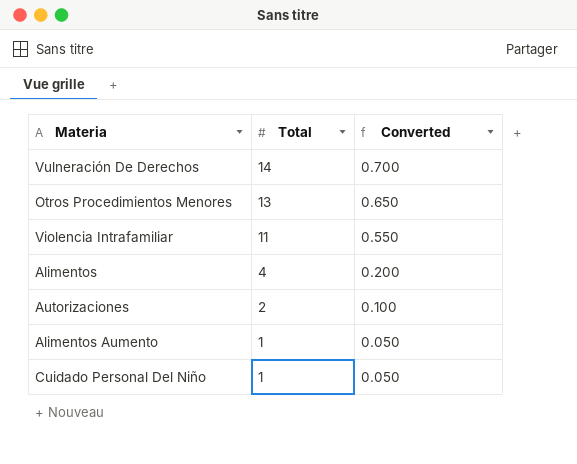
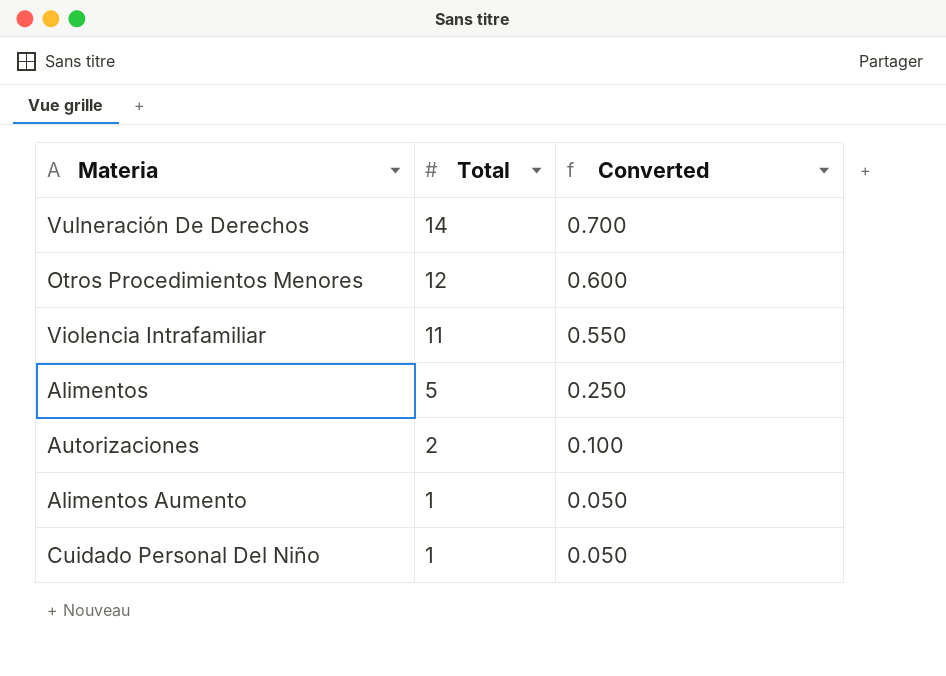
Otros Procedimientos Menores | Total: 13 -> 12
Otros Procedimientos Menores | Converted: 0.650 -> 0.600
Alimentos | Total: 4 -> 5
Alimentos | Converted: 0.200 -> 0.250

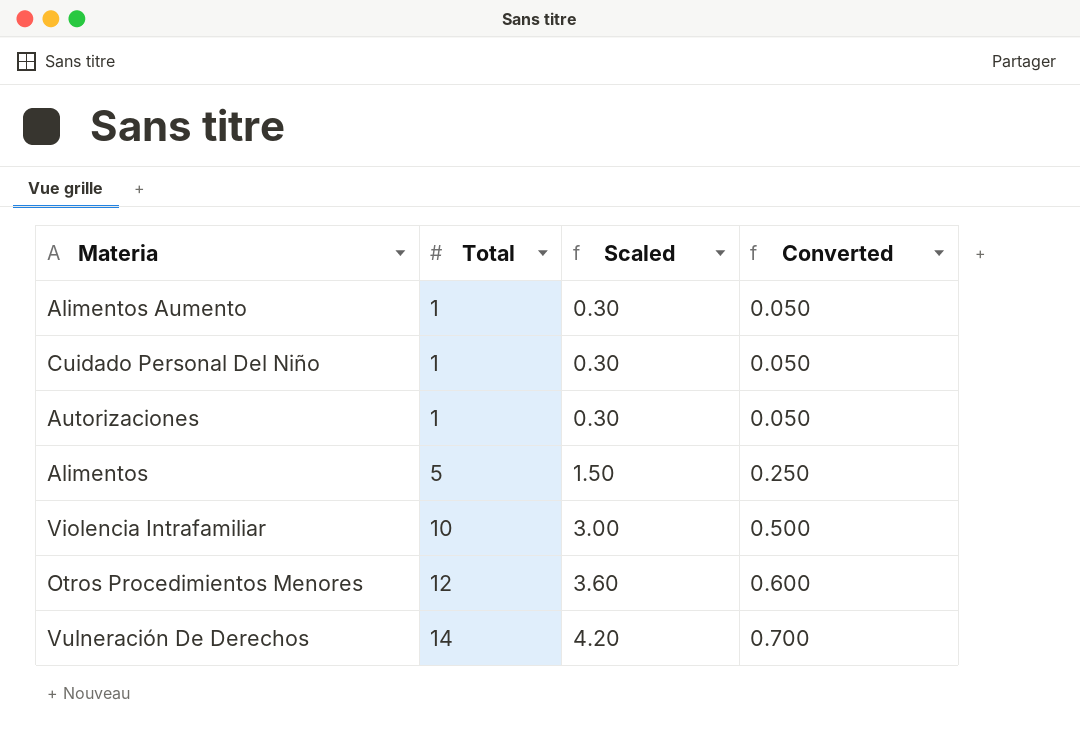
row order: Total descending -> Total ascending
column Scaled | formula: none -> [Total] * 0.3
Autorizaciones | Total: 2 -> 1
Autorizaciones | Converted: 0.100 -> 0.050
Violencia Intrafamiliar | Total: 11 -> 10
Violencia Intrafamiliar | Converted: 0.550 -> 0.500

